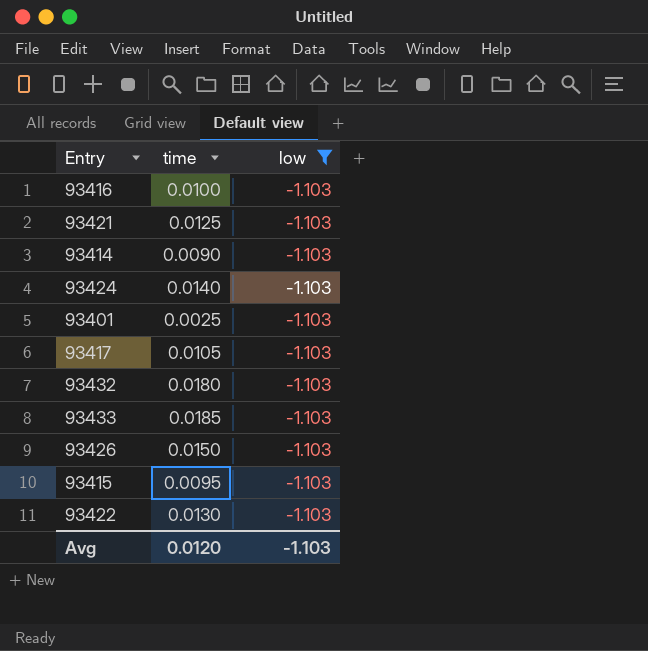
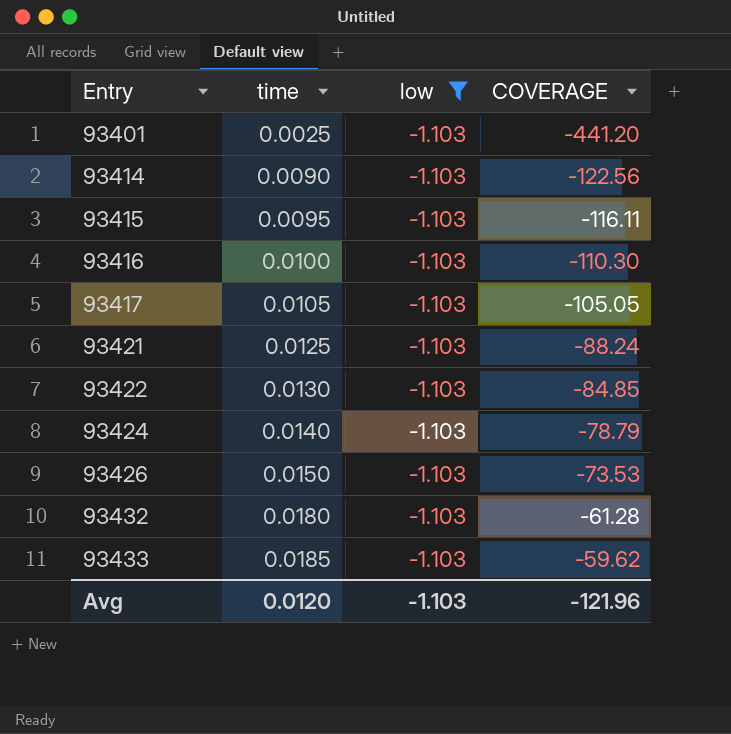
row order: none -> Entry ascending
column COVERAGE | formula: none -> [low] / [time]

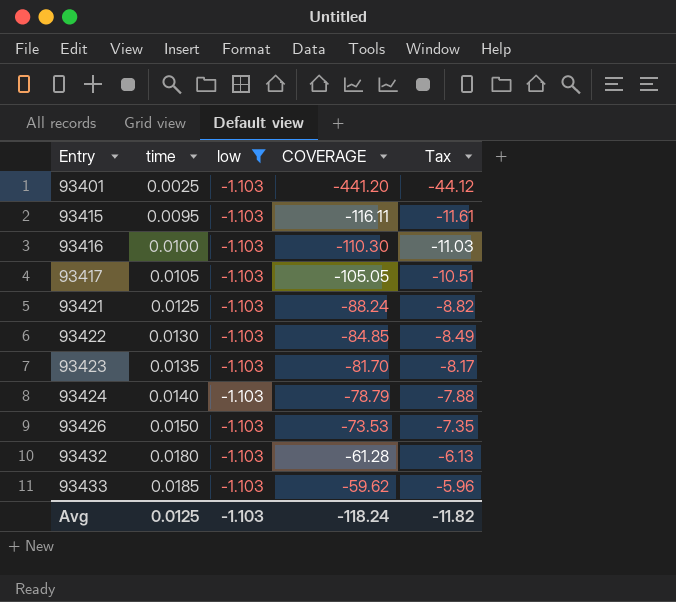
column Tax | formula: none -> [COVERAGE] * 0.1
row 93414: 0.0090 | -1.103 | -122.56 -> none
row 93423: none -> 0.0135 | -1.103 | -81.70 | -8.17
Avg | time: 0.0120 -> 0.0125
Avg | COVERAGE: -121.96 -> -118.24

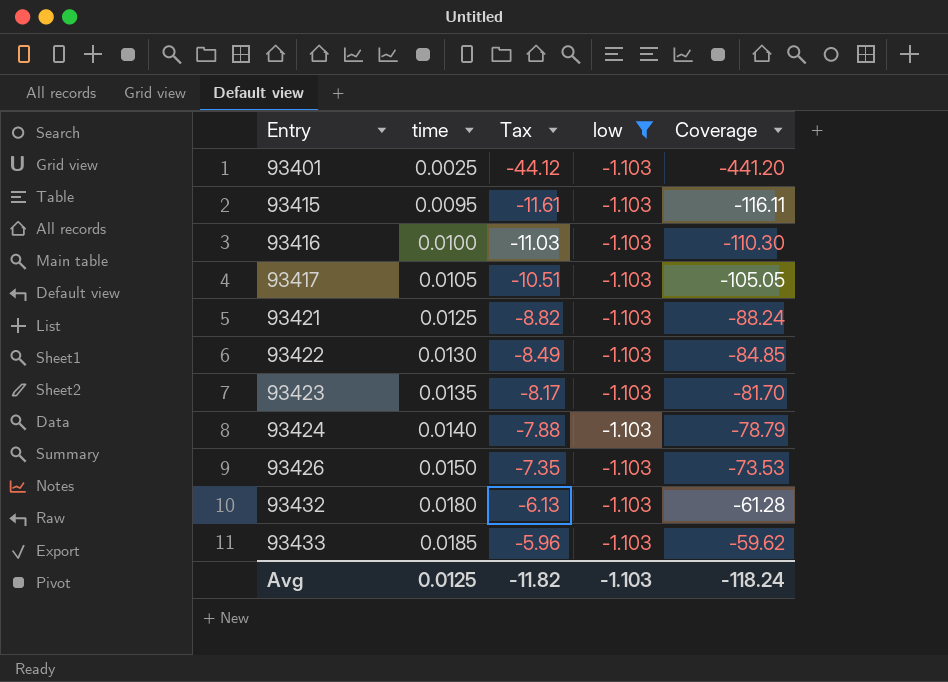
column Tax | position: 5 -> 3
column name: COVERAGE -> Coverage

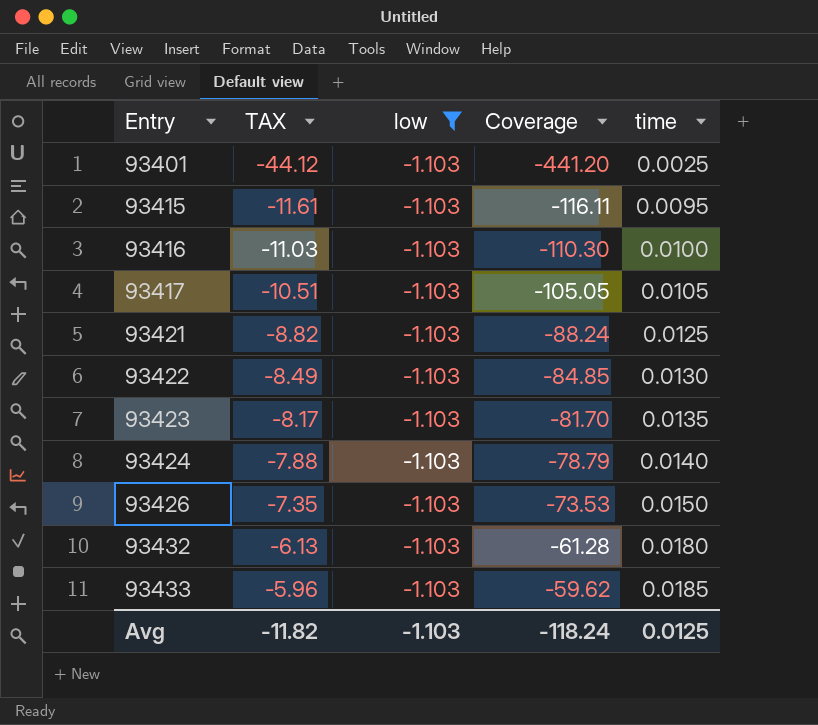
column name: Tax -> TAX
column time | position: 2 -> 5

